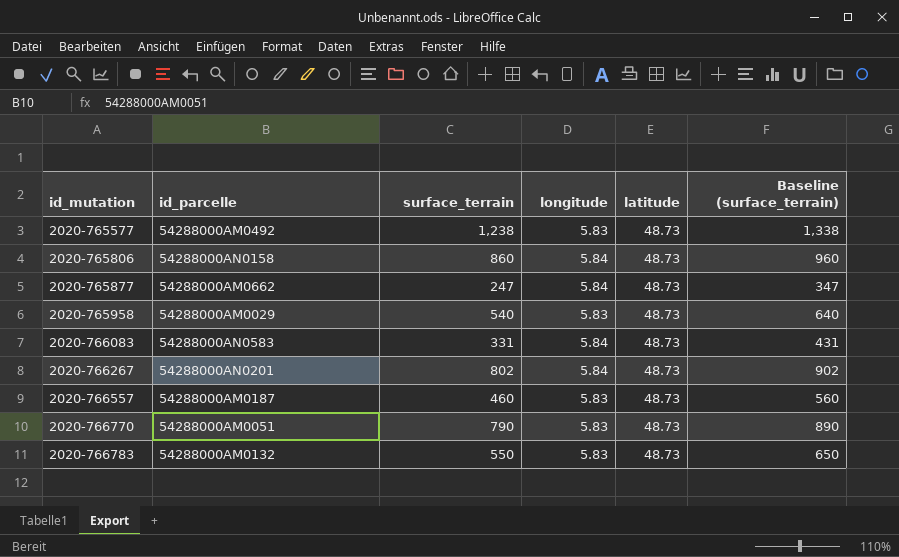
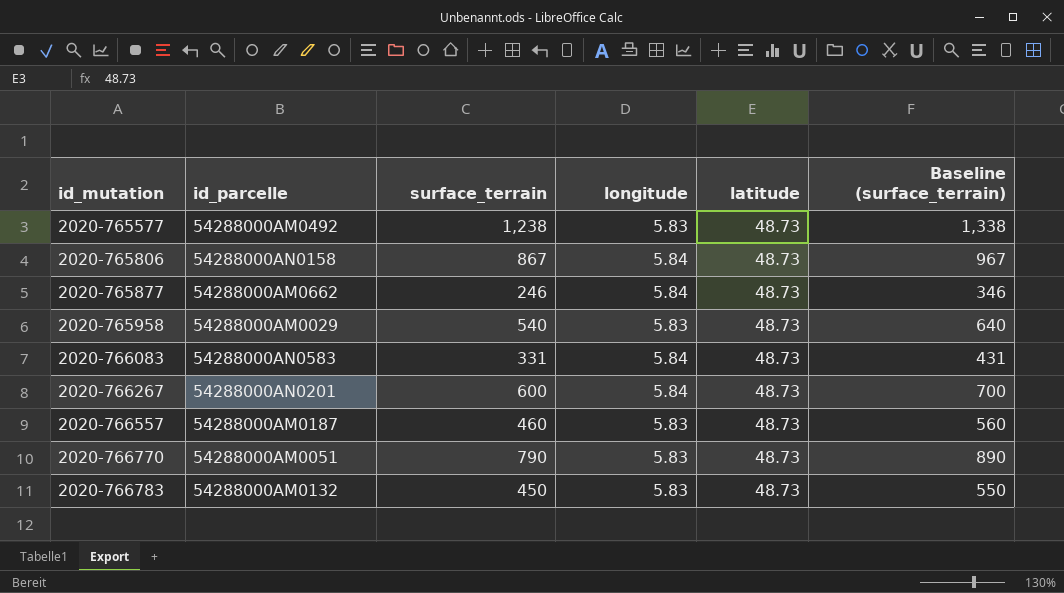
2020-765806 | surface_terrain: 860 -> 867
2020-765806 | Baseline (surface_terrain): 960 -> 967
2020-765877 | surface_terrain: 247 -> 246
2020-765877 | Baseline (surface_terrain): 347 -> 346
2020-766267 | surface_terrain: 802 -> 600
2020-766267 | Baseline (surface_terrain): 902 -> 700
2020-766783 | surface_terrain: 550 -> 450
2020-766783 | Baseline (surface_terrain): 650 -> 550

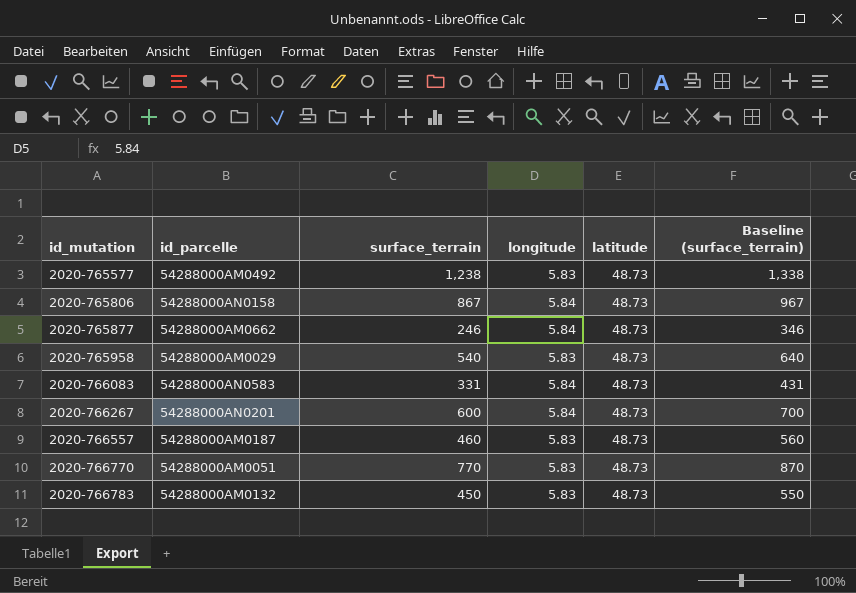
2020-766770 | surface_terrain: 790 -> 770
2020-766770 | Baseline (surface_terrain): 890 -> 870

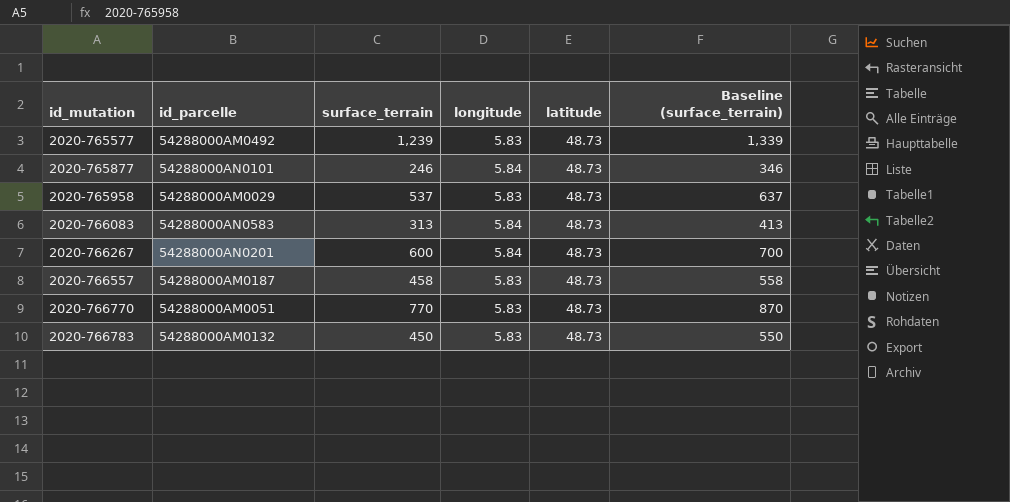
row 2020-765806: 54288000AN0158 | 867 | 5.84 | 48.73 | 967 -> none
2020-765577 | surface_terrain: 1,238 -> 1,239
2020-765577 | Baseline (surface_terrain): 1,338 -> 1,339
2020-765877 | id_parcelle: 54288000AM0662 -> 54288000AN0101
2020-765958 | surface_terrain: 540 -> 537
2020-765958 | Baseline (surface_terrain): 640 -> 637
2020-766083 | surface_terrain: 331 -> 313
2020-766083 | Baseline (surface_terrain): 431 -> 413
2020-766557 | surface_terrain: 460 -> 458
2020-766557 | Baseline (surface_terrain): 560 -> 558

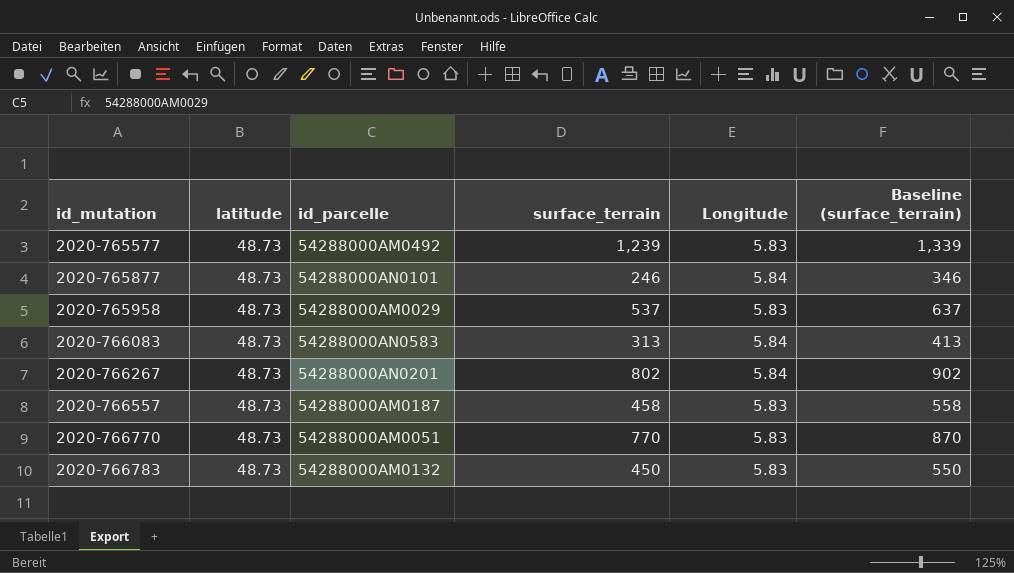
column latitude | position: 5 -> 2
column name: longitude -> Longitude
2020-766267 | surface_terrain: 600 -> 802
2020-766267 | Baseline (surface_terrain): 700 -> 902

